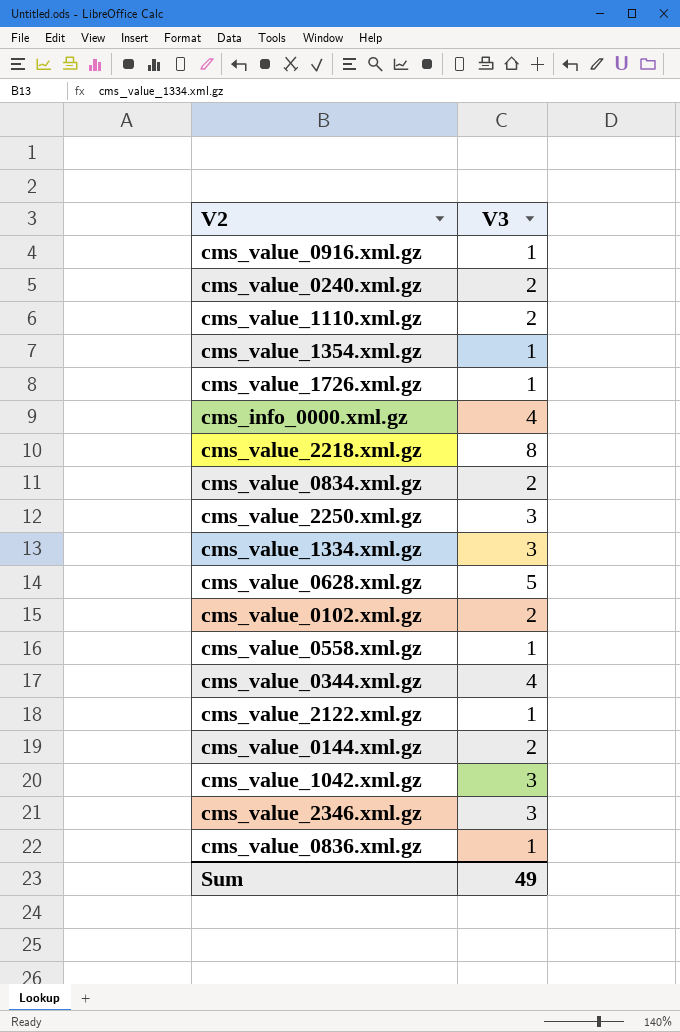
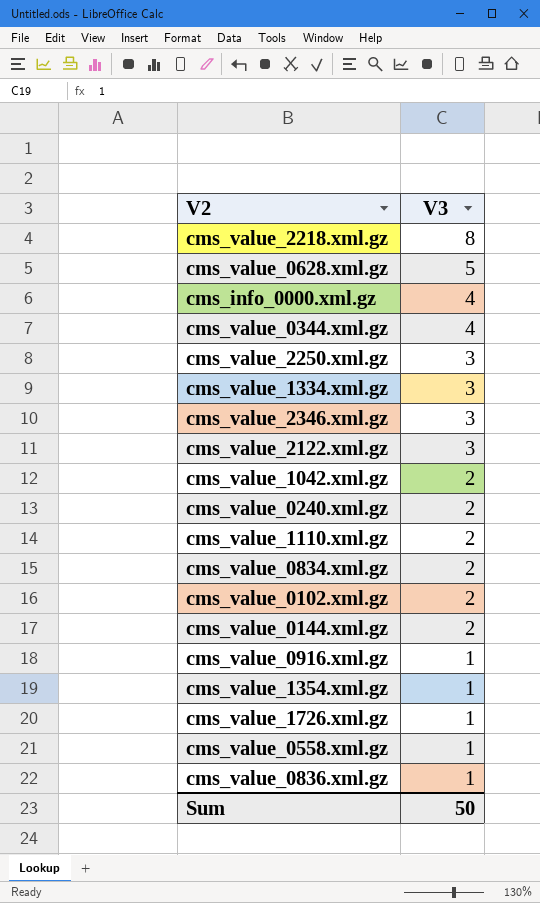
row order: none -> V3 descending
cms_value_2122.xml.gz | V3: 1 -> 3
cms_value_1042.xml.gz | V3: 3 -> 2
Sum | V3: 49 -> 50

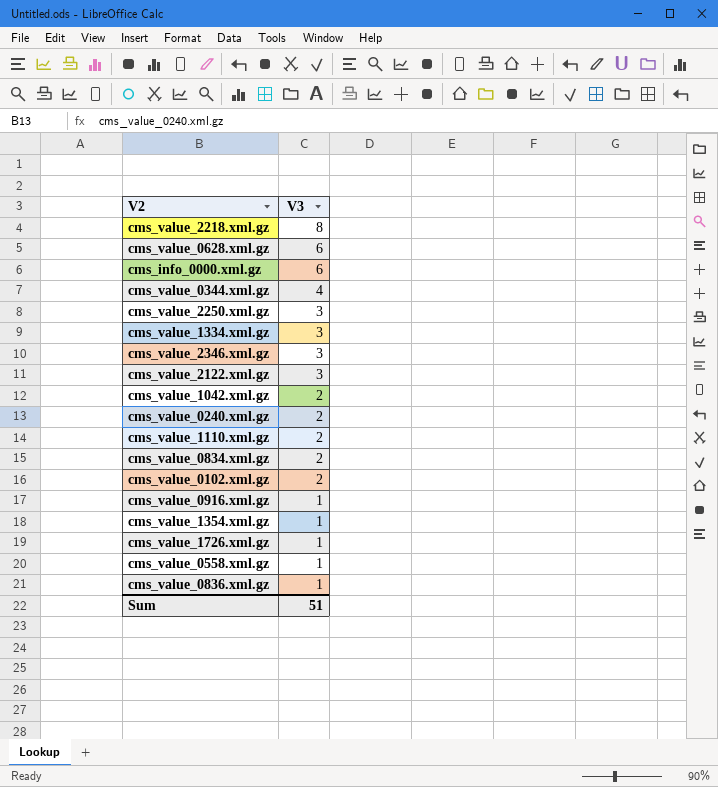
row cms_value_0144.xml.gz: 2 -> none
cms_value_0628.xml.gz | V3: 5 -> 6
cms_info_0000.xml.gz | V3: 4 -> 6
Sum | V3: 50 -> 51

